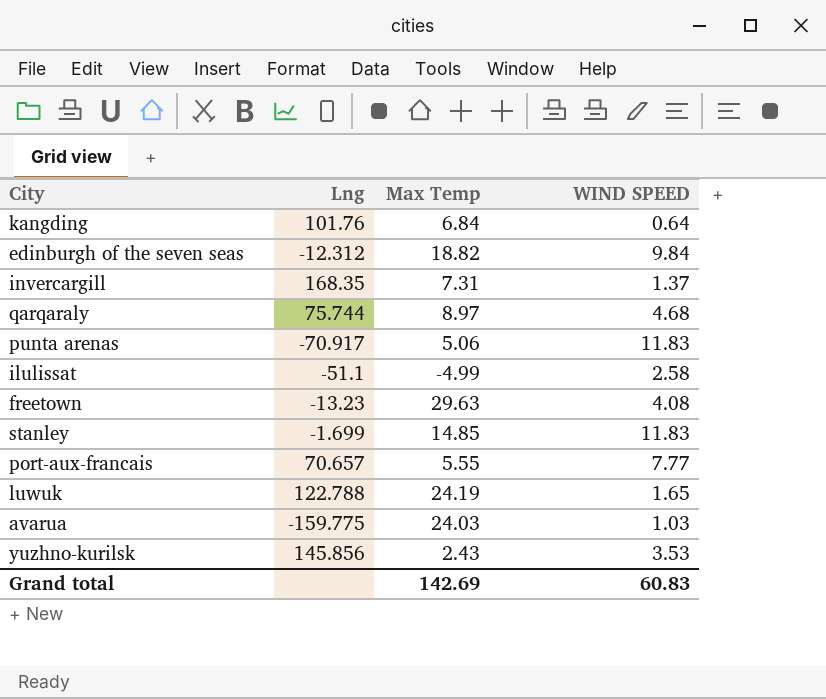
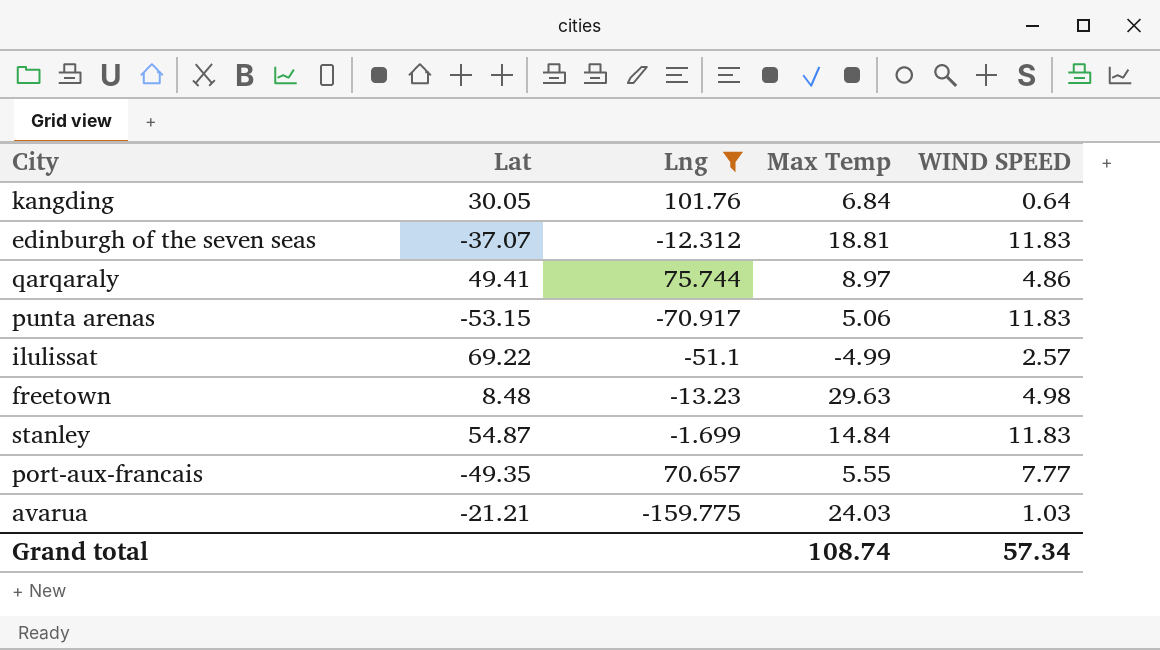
filter: none -> Lng <= 101.76
column Lat | position: none -> 2
edinburgh of the seven seas | Max Temp: 18.82 -> 18.81
edinburgh of the seven seas | WIND SPEED: 9.84 -> 11.83
qarqaraly | WIND SPEED: 4.68 -> 4.86
ilulissat | WIND SPEED: 2.58 -> 2.57
freetown | WIND SPEED: 4.08 -> 4.98
stanley | Max Temp: 14.85 -> 14.84
Grand total | Max Temp: 142.69 -> 108.74
Grand total | WIND SPEED: 60.83 -> 57.34

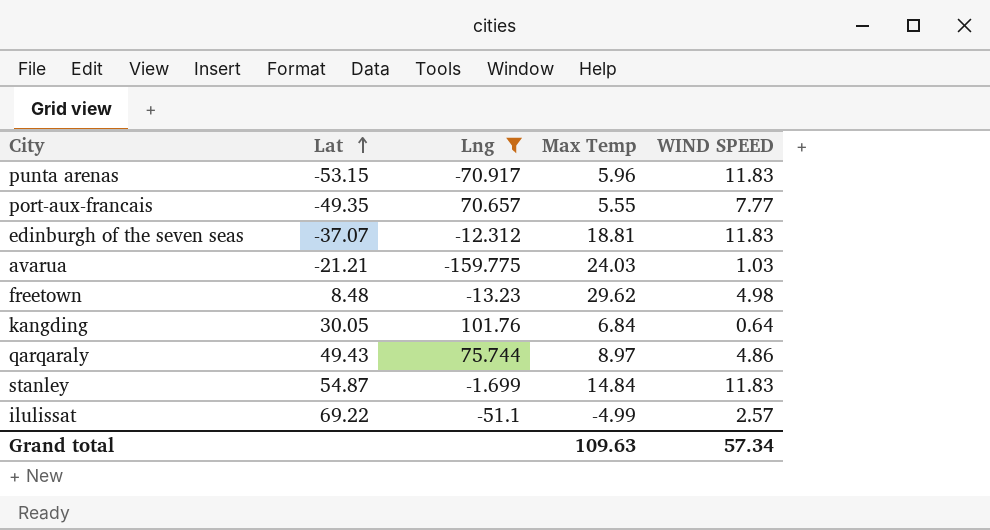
row order: none -> Lat ascending
punta arenas | Max Temp: 5.06 -> 5.96
freetown | Max Temp: 29.63 -> 29.62
qarqaraly | Lat: 49.41 -> 49.43
Grand total | Max Temp: 108.74 -> 109.63

